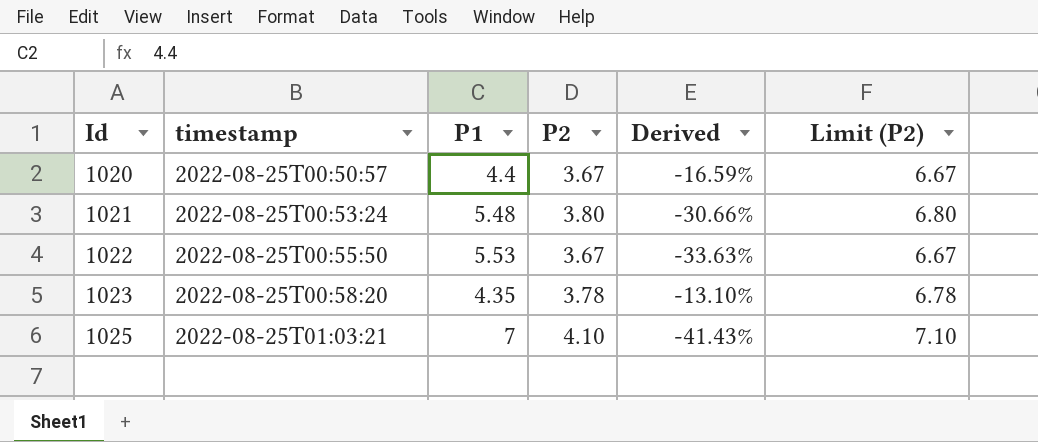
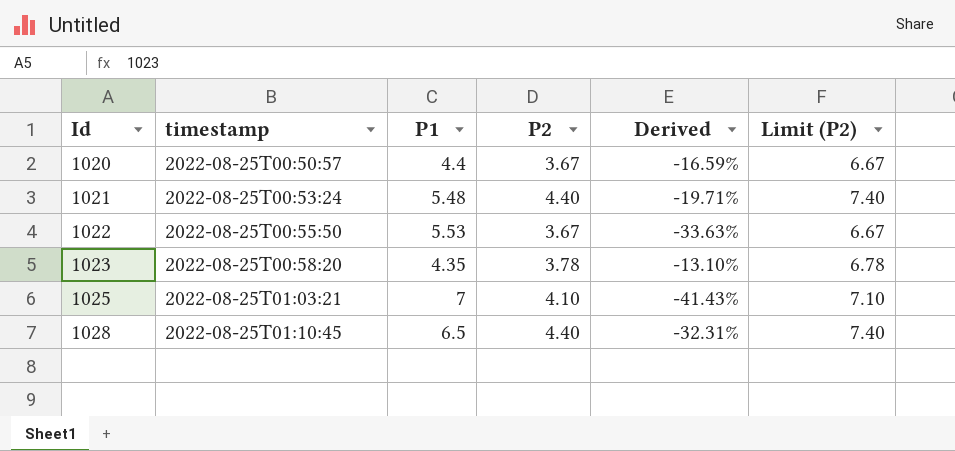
1021 | P2: 3.80 -> 4.40
1021 | Derived: -30.66% -> -19.71%
1021 | Limit (P2): 6.80 -> 7.40
row 1028: none -> 2022-08-25T01:10:45 | 6.5 | 4.40 | -32.31% | 7.40

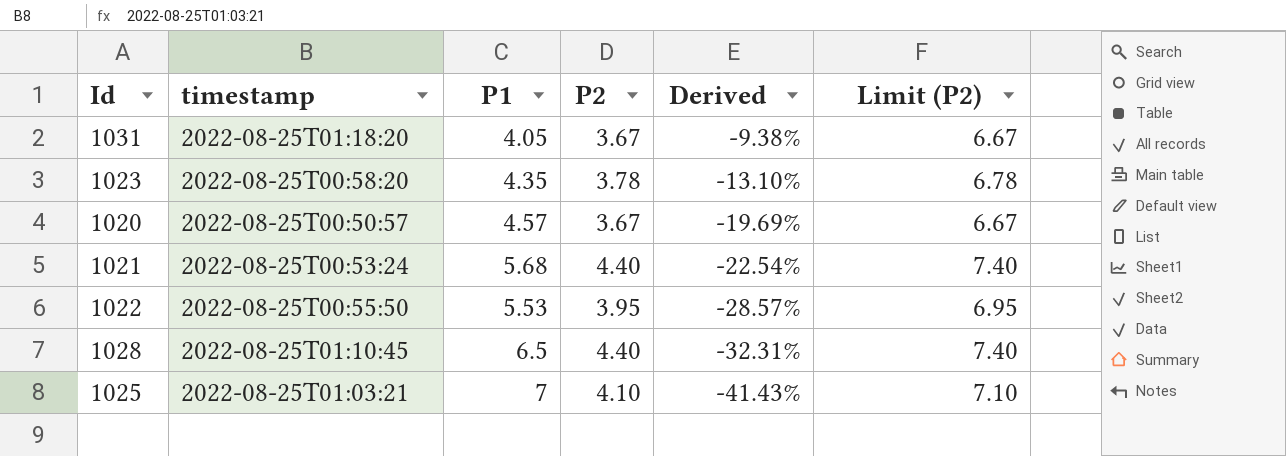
row order: Id ascending -> Derived descending
row 1031: none -> 2022-08-25T01:18:20 | 4.05 | 3.67 | -9.38% | 6.67
1020 | P1: 4.4 -> 4.57
1020 | Derived: -16.59% -> -19.69%
1021 | P1: 5.48 -> 5.68
1021 | Derived: -19.71% -> -22.54%
1022 | P2: 3.67 -> 3.95
1022 | Derived: -33.63% -> -28.57%
1022 | Limit (P2): 6.67 -> 6.95

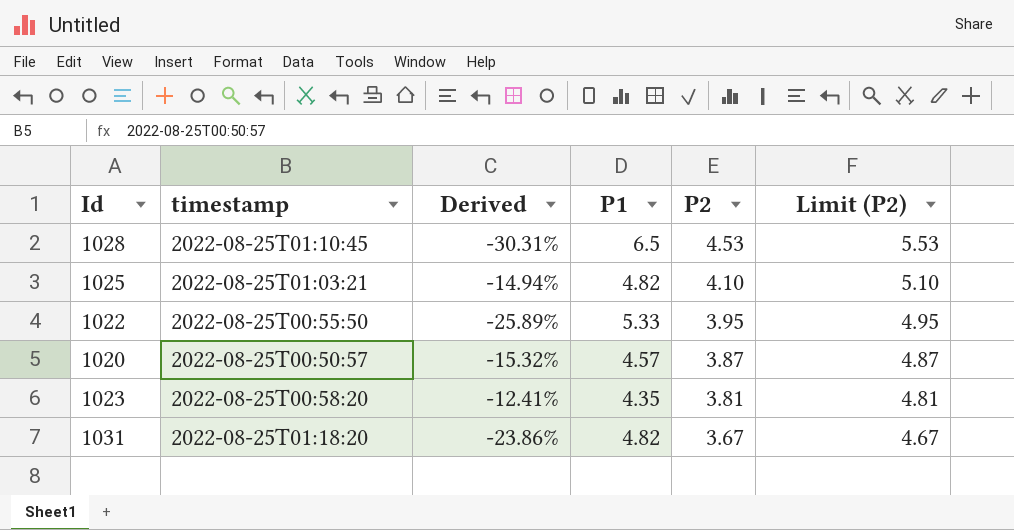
row order: Derived descending -> P2 descending
column Derived | position: 5 -> 3
column Limit (P2) | formula: [P2] + 3 -> [P2] + 1
row 1021: 2022-08-25T00:53:24 | 5.68 | 4.40 | -22.54% | 7.40 -> none
1028 | Derived: -32.31% -> -30.31%
1028 | P2: 4.40 -> 4.53
1025 | Derived: -41.43% -> -14.94%
1025 | P1: 7 -> 4.82
1022 | Derived: -28.57% -> -25.89%
1022 | P1: 5.53 -> 5.33
1020 | Derived: -19.69% -> -15.32%
1020 | P2: 3.67 -> 3.87
1023 | Derived: -13.10% -> -12.41%
1023 | P2: 3.78 -> 3.81
1031 | Derived: -9.38% -> -23.86%
1031 | P1: 4.05 -> 4.82

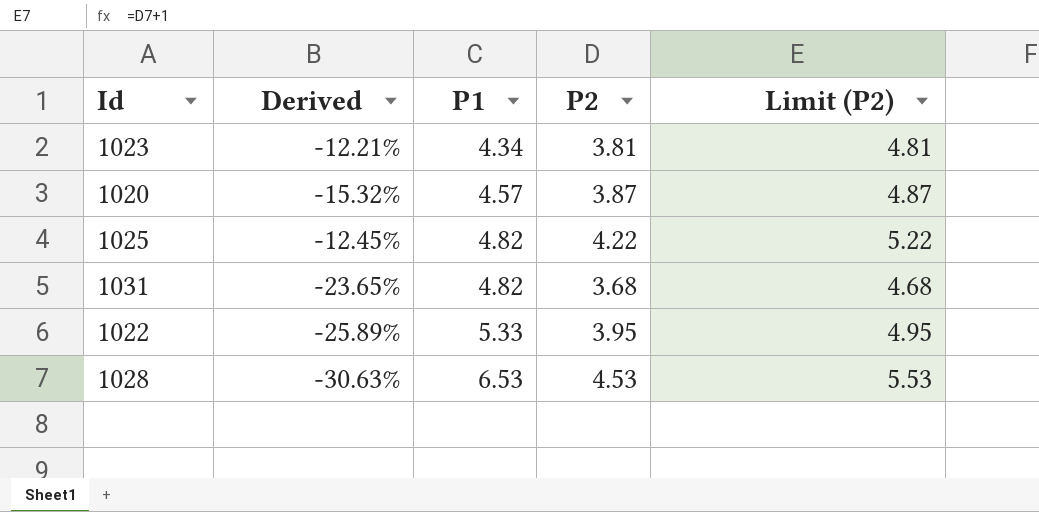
row order: P2 descending -> P1 ascending
column timestamp | position: 2 -> none
1023 | Derived: -12.41% -> -12.21%
1023 | P1: 4.35 -> 4.34
1025 | Derived: -14.94% -> -12.45%
1025 | P2: 4.10 -> 4.22
1025 | Limit (P2): 5.10 -> 5.22
1031 | Derived: -23.86% -> -23.65%
1031 | P2: 3.67 -> 3.68
1031 | Limit (P2): 4.67 -> 4.68
1028 | Derived: -30.31% -> -30.63%
1028 | P1: 6.5 -> 6.53

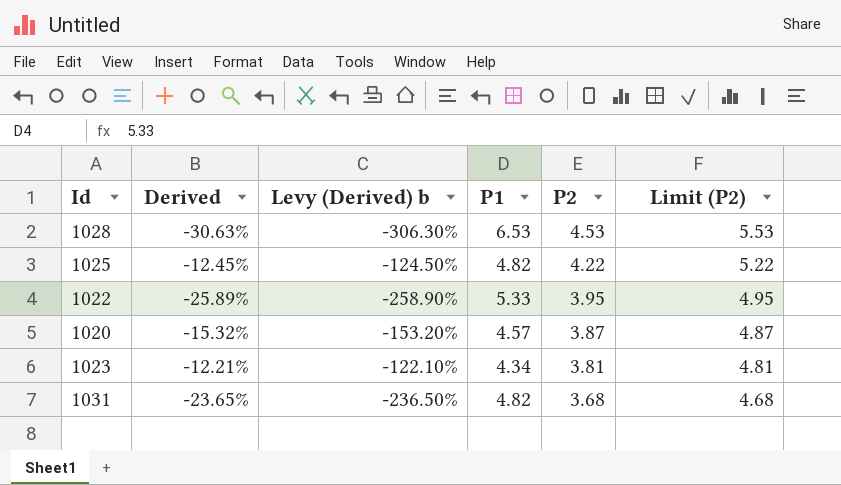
row order: P1 ascending -> P2 descending
column Levy (Derived) b | formula: none -> [Derived] * 10

